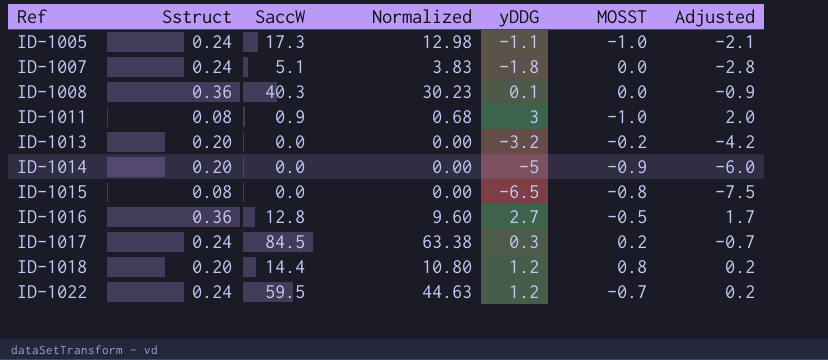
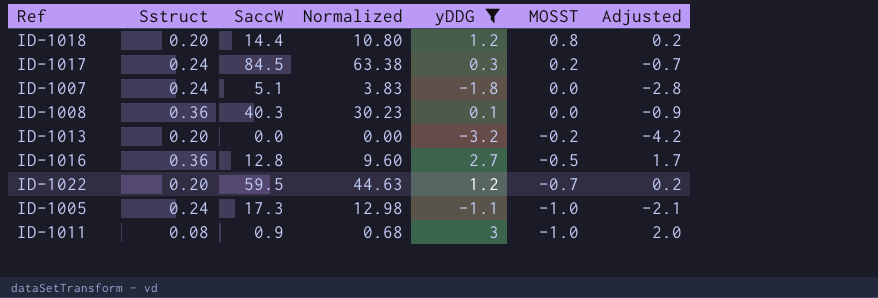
filter: none -> yDDG >= -3.2
row order: Ref ascending -> MOSST descending
ID-1022 | Sstruct: 0.24 -> 0.20

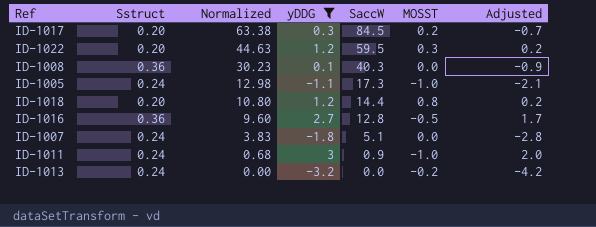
row order: MOSST descending -> Normalized descending
column SaccW | position: 3 -> 5
ID-1017 | Sstruct: 0.24 -> 0.20
ID-1022 | MOSST: -0.7 -> 0.3
ID-1011 | Sstruct: 0.08 -> 0.24
ID-1013 | Sstruct: 0.20 -> 0.24

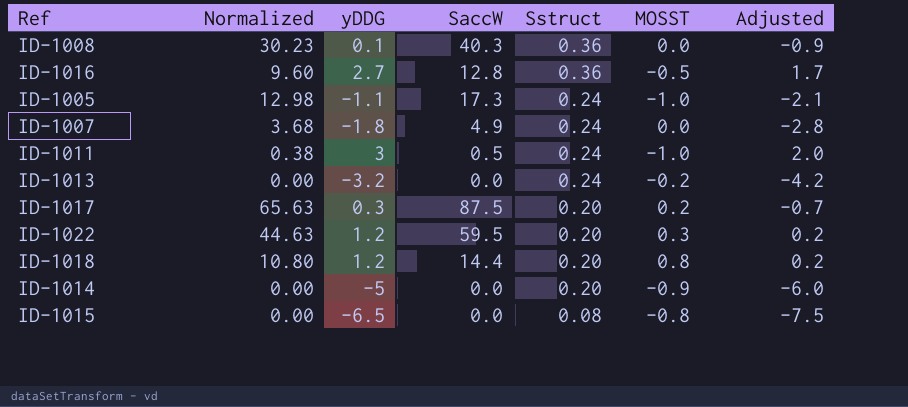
filter: yDDG >= -3.2 -> none
row order: Normalized descending -> Sstruct descending
column Sstruct | position: 2 -> 5
ID-1007 | Normalized: 3.83 -> 3.68
ID-1007 | SaccW: 5.1 -> 4.9
ID-1011 | Normalized: 0.68 -> 0.38
ID-1011 | SaccW: 0.9 -> 0.5
ID-1017 | Normalized: 63.38 -> 65.63
ID-1017 | SaccW: 84.5 -> 87.5

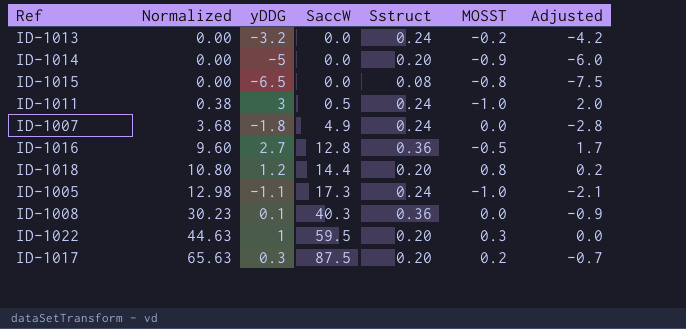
row order: Sstruct descending -> Normalized ascending
ID-1022 | yDDG: 1.2 -> 1
ID-1022 | Adjusted: 0.2 -> 0.0

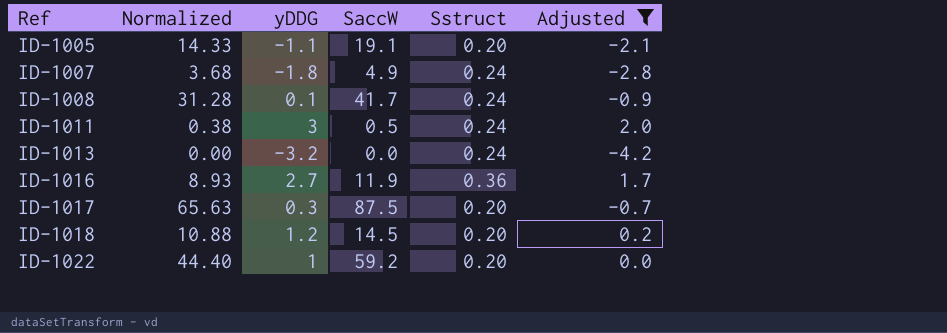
filter: none -> Adjusted >= -4.2
row order: Normalized ascending -> Ref ascending
column MOSST | position: 6 -> none
ID-1005 | Normalized: 12.98 -> 14.33
ID-1005 | SaccW: 17.3 -> 19.1
ID-1005 | Sstruct: 0.24 -> 0.20
ID-1008 | Normalized: 30.23 -> 31.28
ID-1008 | SaccW: 40.3 -> 41.7
ID-1008 | Sstruct: 0.36 -> 0.24
ID-1016 | Normalized: 9.60 -> 8.93
ID-1016 | SaccW: 12.8 -> 11.9
ID-1018 | Normalized: 10.80 -> 10.88
ID-1018 | SaccW: 14.4 -> 14.5
ID-1022 | Normalized: 44.63 -> 44.40
ID-1022 | SaccW: 59.5 -> 59.2

